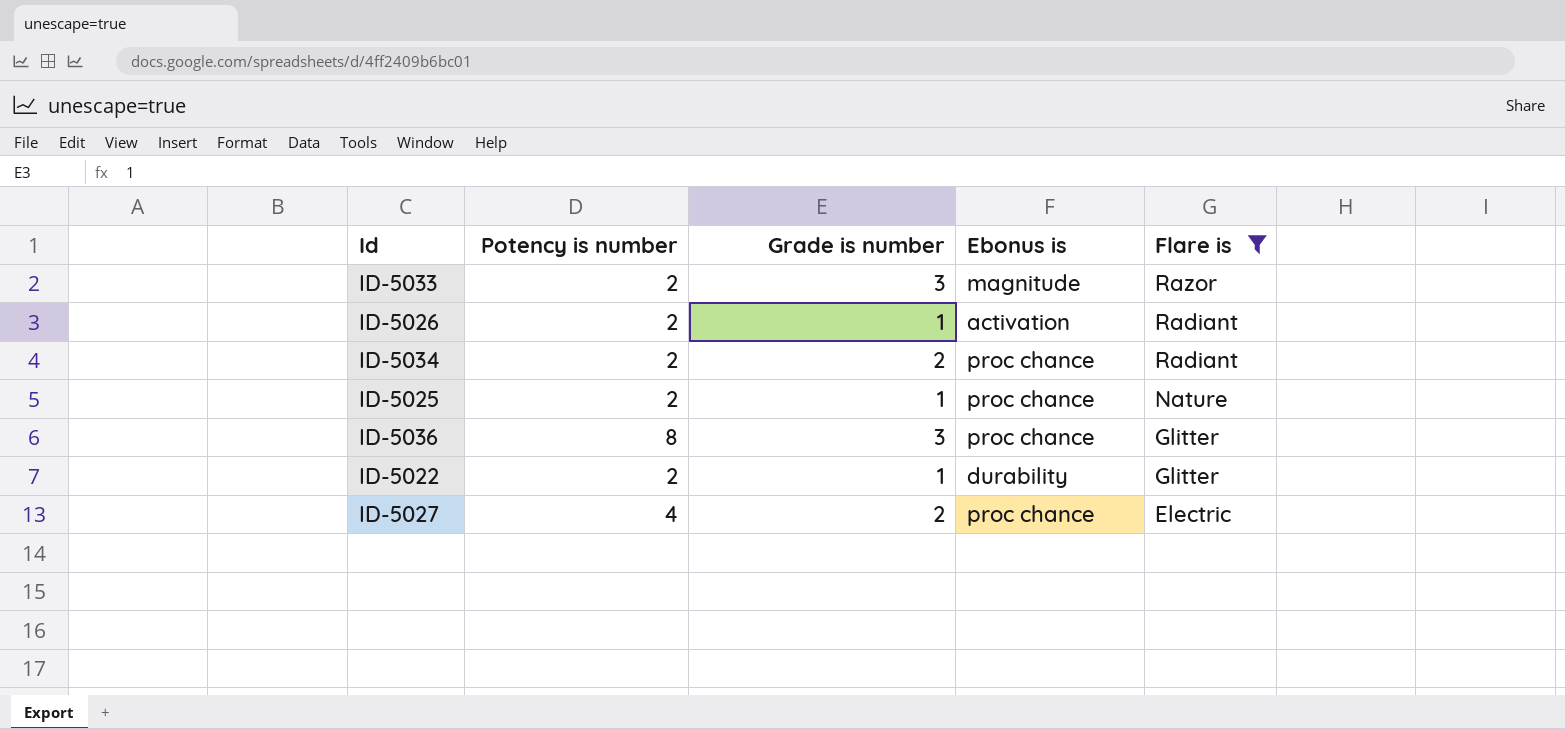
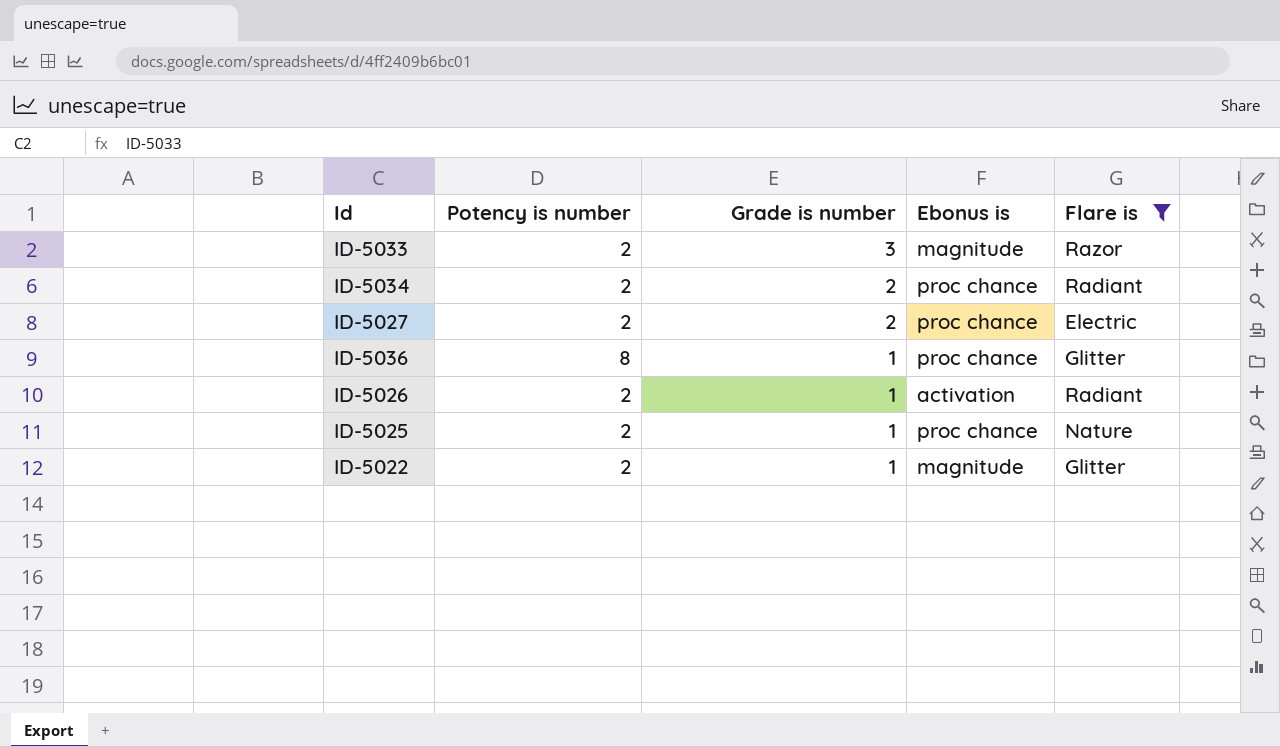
row order: Flare is descending -> Grade is number descending
ID-5027 | Potency is number: 4 -> 2
ID-5036 | Grade is number: 3 -> 1
ID-5022 | Ebonus is: durability -> magnitude

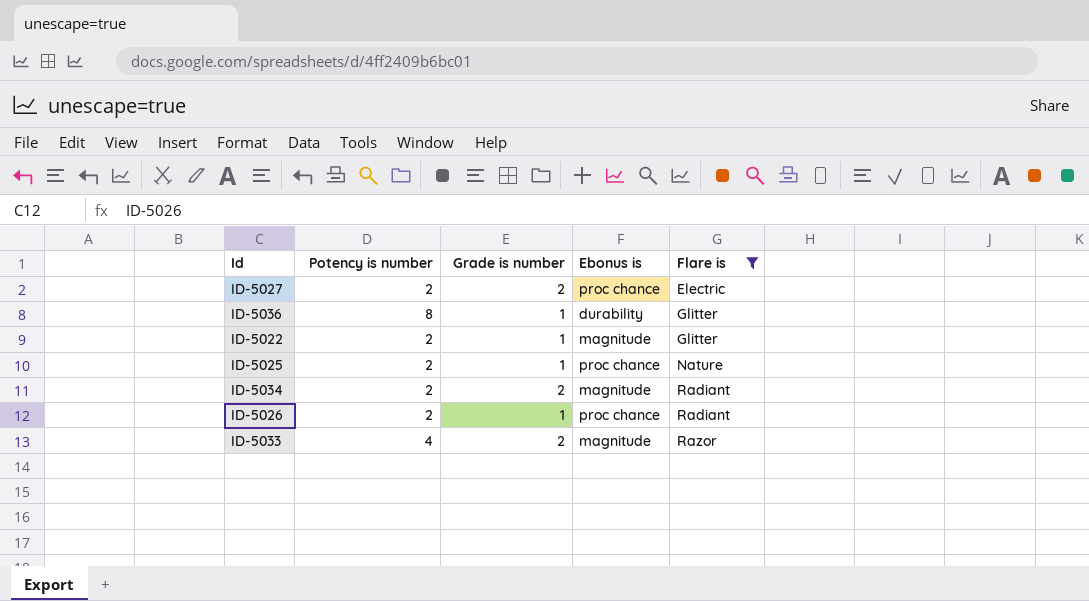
row order: Grade is number descending -> Flare is ascending
ID-5036 | Ebonus is: proc chance -> durability
ID-5034 | Ebonus is: proc chance -> magnitude
ID-5026 | Ebonus is: activation -> proc chance
ID-5033 | Potency is number: 2 -> 4
ID-5033 | Grade is number: 3 -> 2

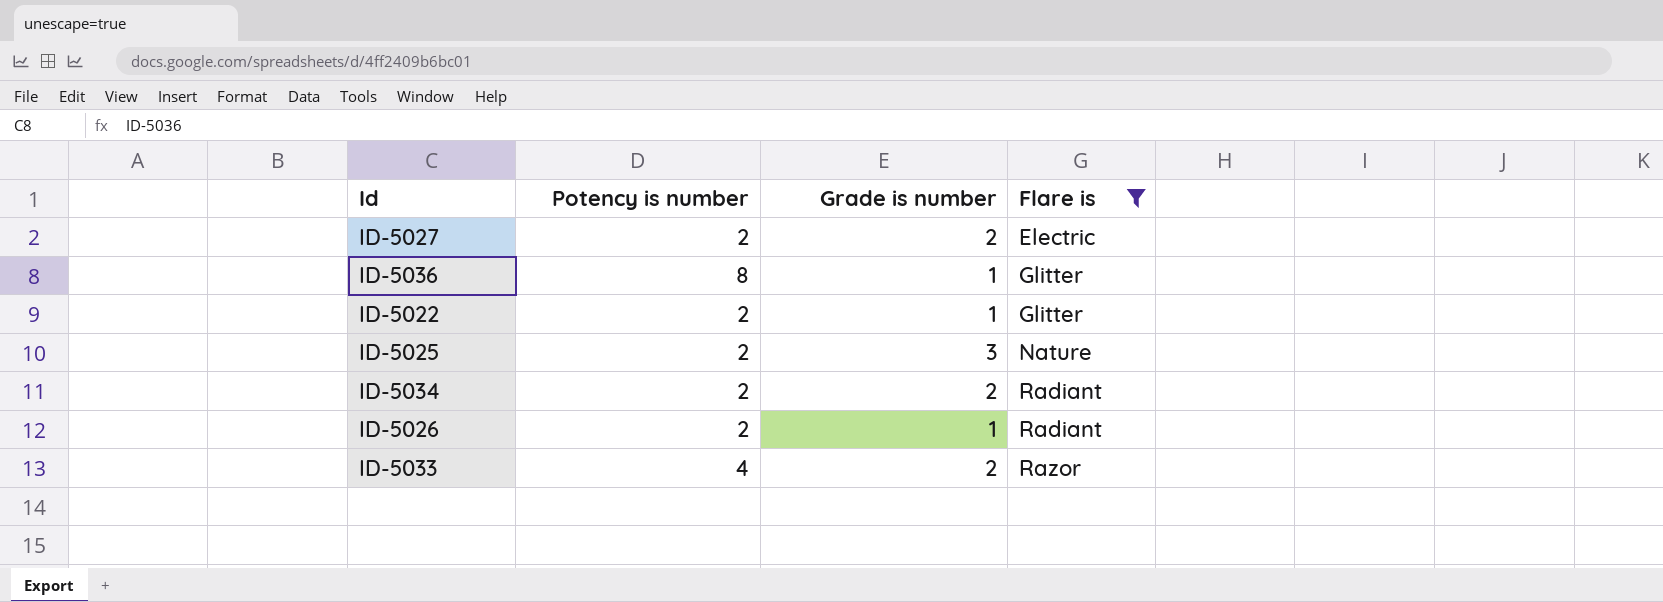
column Ebonus is | position: 4 -> none
ID-5025 | Grade is number: 1 -> 3

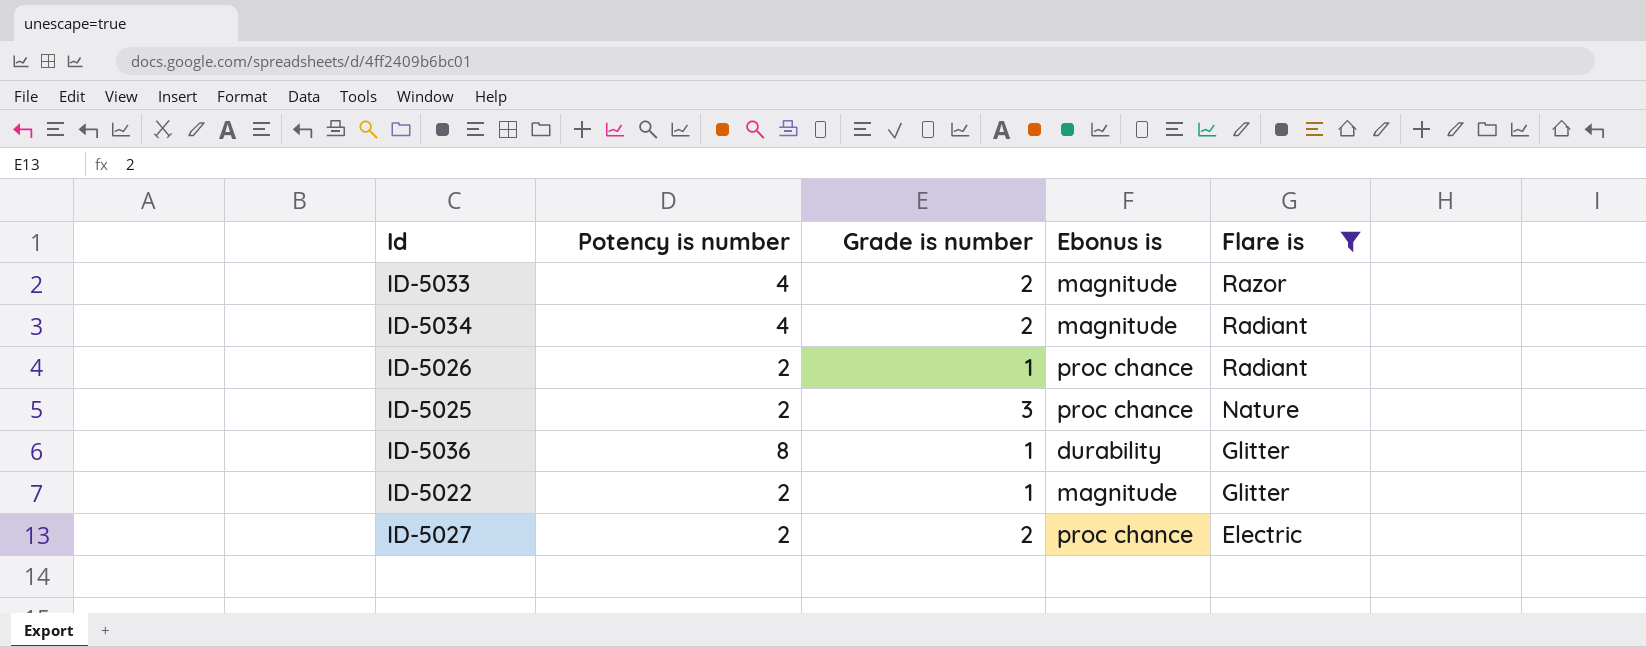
row order: Flare is ascending -> Flare is descending
column Ebonus is | position: none -> 4
ID-5034 | Potency is number: 2 -> 4

